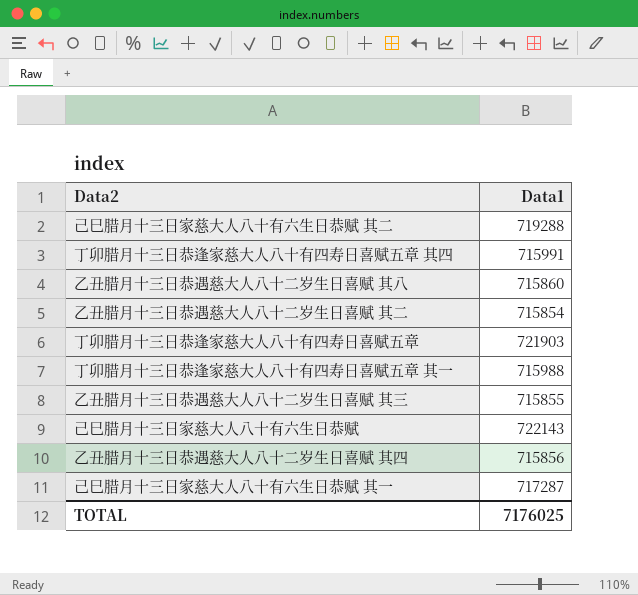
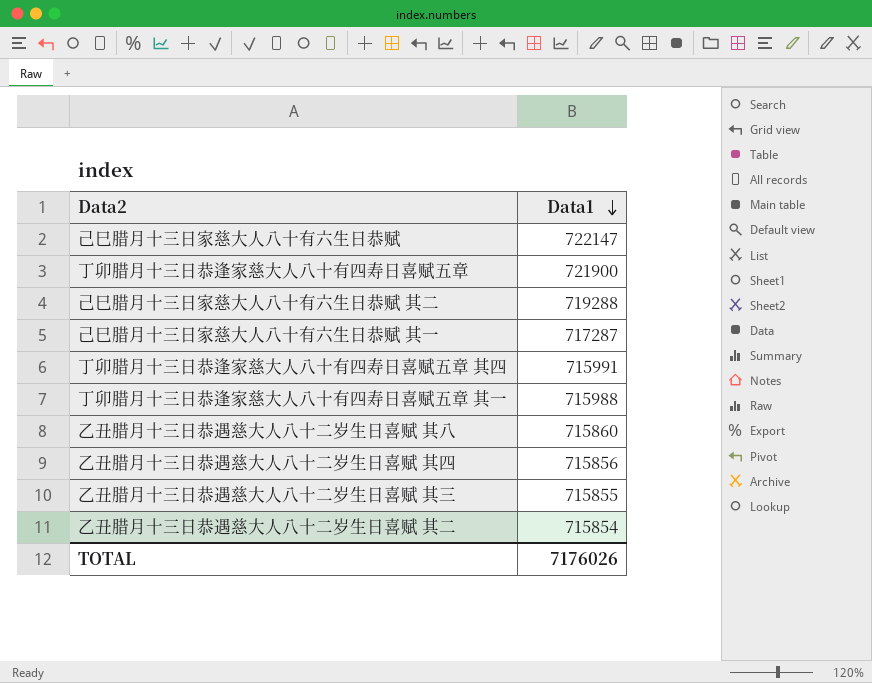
row order: none -> Data1 descending
己巳腊月十三日家慈大人八十有六生日恭赋 | Data1: 722143 -> 722147
丁卯腊月十三日恭逢家慈大人八十有四寿日喜赋五章 | Data1: 721903 -> 721900
TOTAL | Data1: 7176025 -> 7176026

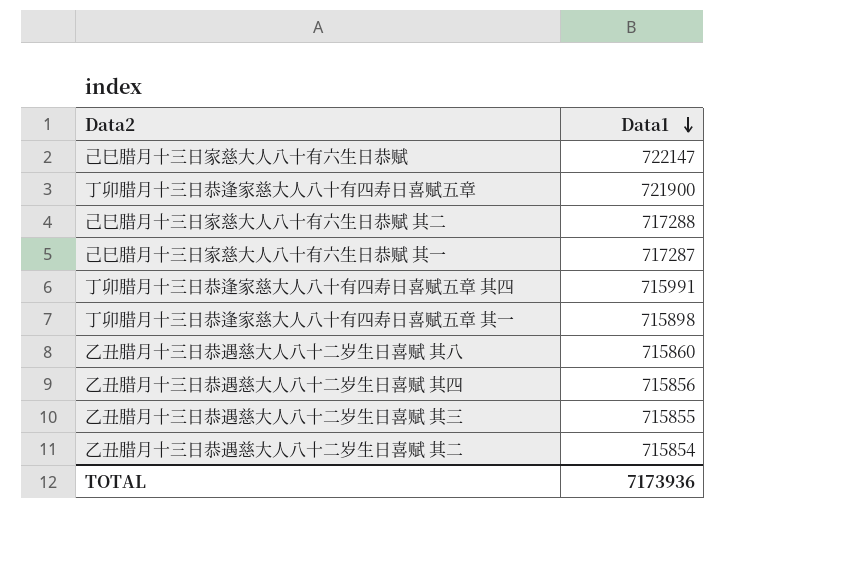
己巳腊月十三日家慈大人八十有六生日恭赋 其二 | Data1: 719288 -> 717288
丁卯腊月十三日恭逢家慈大人八十有四寿日喜赋五章 其一 | Data1: 715988 -> 715898
TOTAL | Data1: 7176026 -> 7173936

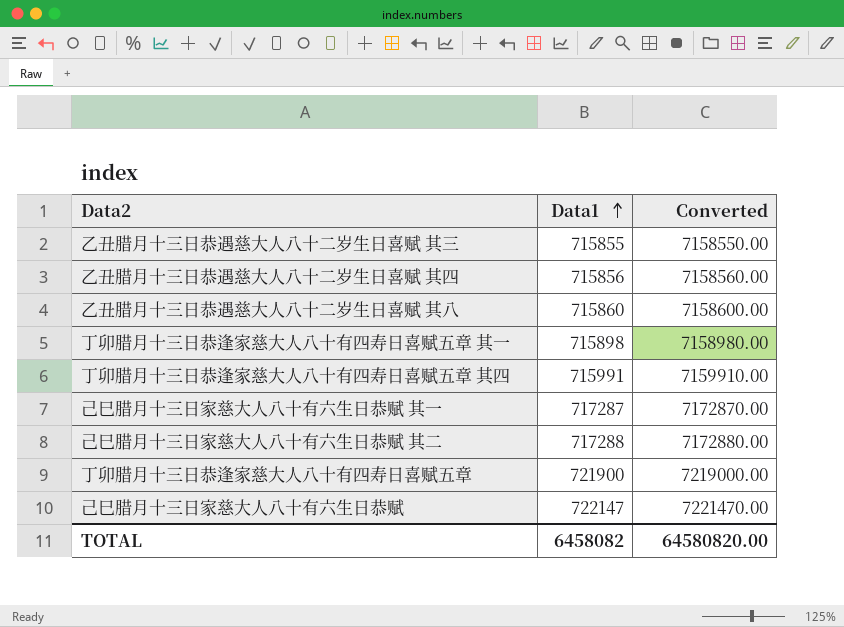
row order: Data1 descending -> Data1 ascending
column Converted | formula: none -> [Data1] * 10
row 乙丑腊月十三日恭遇慈大人八十二岁生日喜赋 其二: 715854 -> none
TOTAL | Data1: 7173936 -> 6458082

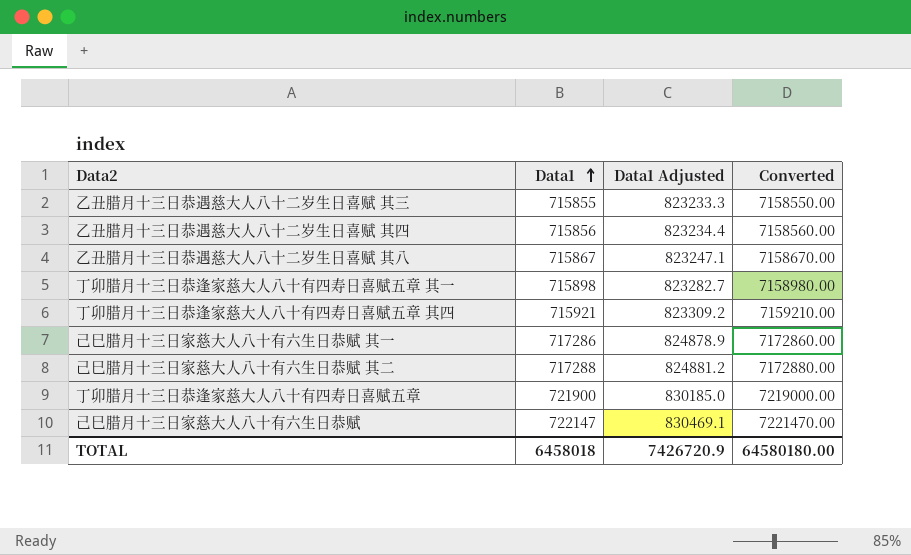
column Data1 Adjusted | formula: none -> [Data1] * 1.15
乙丑腊月十三日恭遇慈大人八十二岁生日喜赋 其八 | Data1: 715860 -> 715867
乙丑腊月十三日恭遇慈大人八十二岁生日喜赋 其八 | Converted: 7158600.00 -> 7158670.00
丁卯腊月十三日恭逢家慈大人八十有四寿日喜赋五章 其四 | Data1: 715991 -> 715921
丁卯腊月十三日恭逢家慈大人八十有四寿日喜赋五章 其四 | Converted: 7159910.00 -> 7159210.00
己巳腊月十三日家慈大人八十有六生日恭赋 其一 | Data1: 717287 -> 717286
己巳腊月十三日家慈大人八十有六生日恭赋 其一 | Converted: 7172870.00 -> 7172860.00
TOTAL | Data1: 6458082 -> 6458018
TOTAL | Converted: 64580820.00 -> 64580180.00

